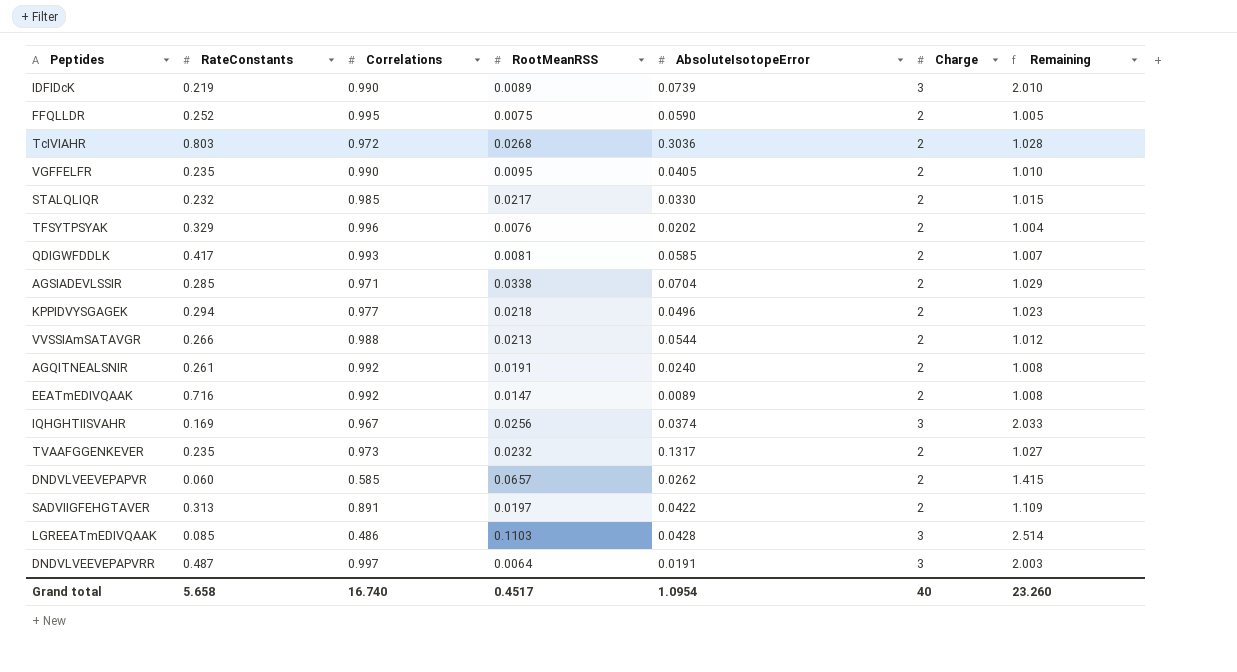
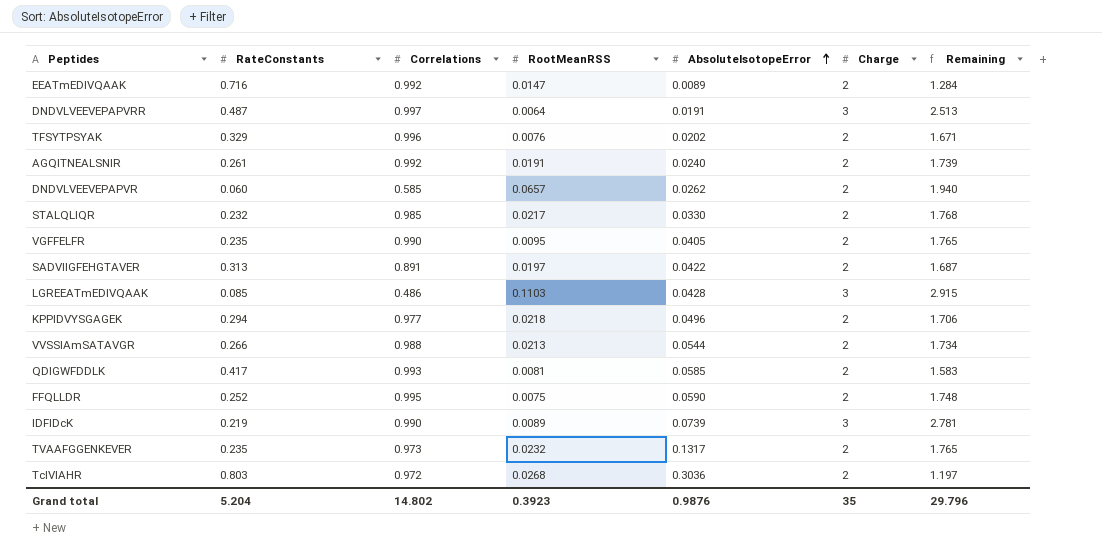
row order: none -> AbsoluteIsotopeError ascending
column Remaining | formula: [Charge] - [Correlations] -> [Charge] - [RateConstants]
row AGSIADEVLSSIR: 0.285 | 0.971 | 0.0338 | 0.0704 | 2 | 1.029 -> none
row IQHGHTIISVAHR: 0.169 | 0.967 | 0.0256 | 0.0374 | 3 | 2.033 -> none
Grand total | RateConstants: 5.658 -> 5.204
Grand total | Correlations: 16.740 -> 14.802
Grand total | RootMeanRSS: 0.4517 -> 0.3923
Grand total | AbsoluteIsotopeError: 1.0954 -> 0.9876
Grand total | Charge: 40 -> 35
Grand total | Remaining: 23.260 -> 29.796

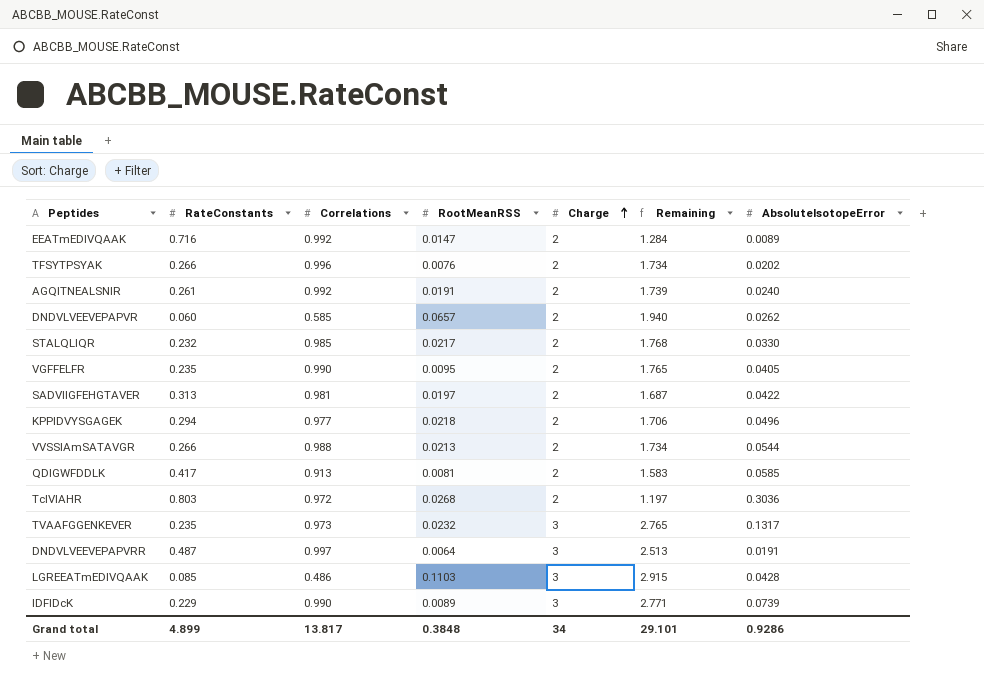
row order: AbsoluteIsotopeError ascending -> Charge ascending
column AbsoluteIsotopeError | position: 5 -> 7
row FFQLLDR: 0.252 | 0.995 | 0.0075 | 0.0590 | 2 | 1.748 -> none
TFSYTPSYAK | RateConstants: 0.329 -> 0.266
TFSYTPSYAK | Remaining: 1.671 -> 1.734
SADVIIGFEHGTAVER | Correlations: 0.891 -> 0.981
QDIGWFDDLK | Correlations: 0.993 -> 0.913
TVAAFGGENKEVER | Charge: 2 -> 3
TVAAFGGENKEVER | Remaining: 1.765 -> 2.765
IDFIDcK | RateConstants: 0.219 -> 0.229
IDFIDcK | Remaining: 2.781 -> 2.771
Grand total | RateConstants: 5.204 -> 4.899
Grand total | Correlations: 14.802 -> 13.817
Grand total | RootMeanRSS: 0.3923 -> 0.3848
Grand total | Charge: 35 -> 34
Grand total | Remaining: 29.796 -> 29.101
Grand total | AbsoluteIsotopeError: 0.9876 -> 0.9286

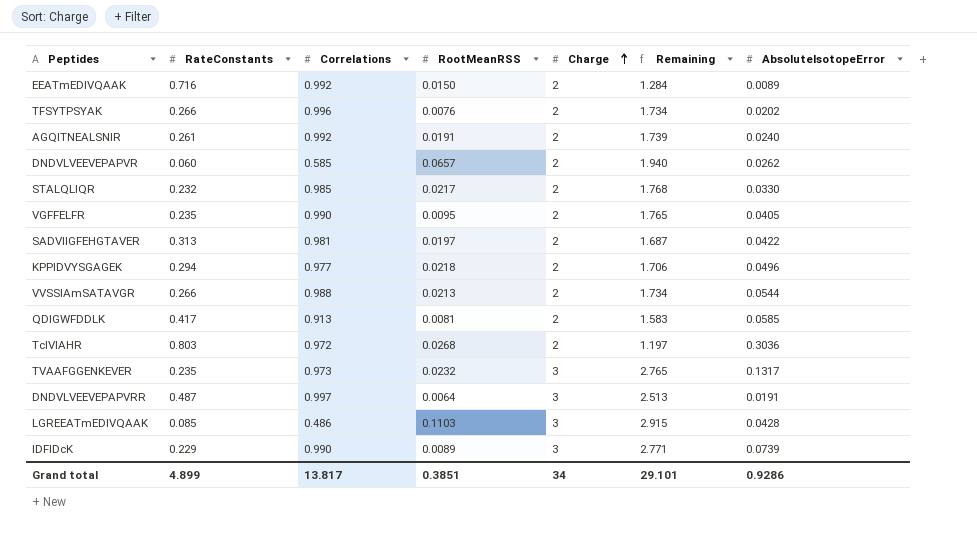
EEATmEDIVQAAK | RootMeanRSS: 0.0147 -> 0.0150
Grand total | RootMeanRSS: 0.3848 -> 0.3851

